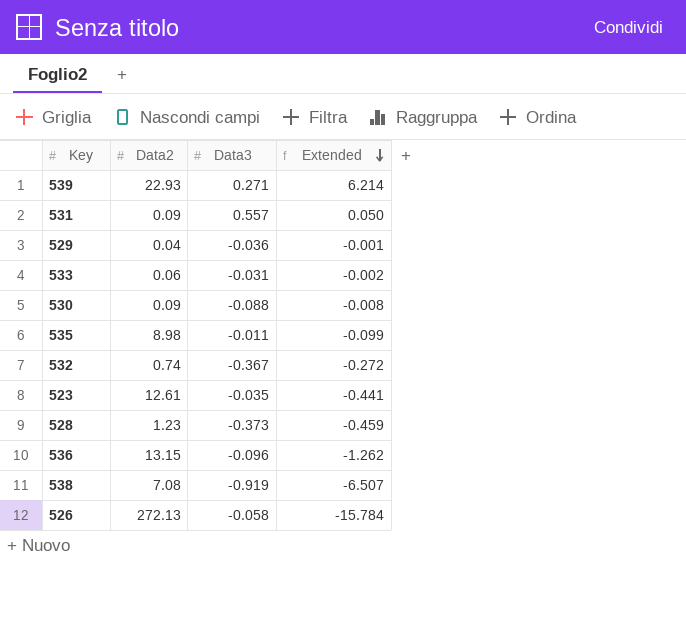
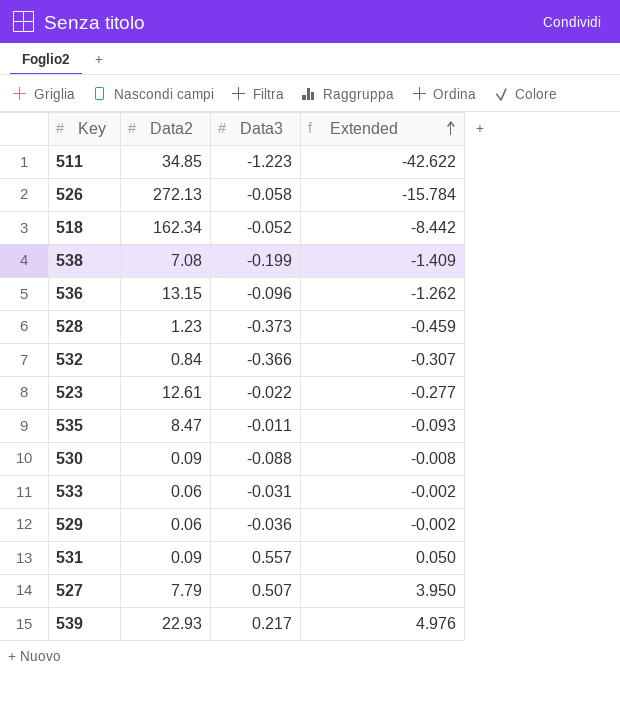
row order: Extended descending -> Extended ascending
row 511: none -> 34.85 | -1.223 | -42.622
row 518: none -> 162.34 | -0.052 | -8.442
538 | Data3: -0.919 -> -0.199
538 | Extended: -6.507 -> -1.409
532 | Data2: 0.74 -> 0.84
532 | Data3: -0.367 -> -0.366
532 | Extended: -0.272 -> -0.307
523 | Data3: -0.035 -> -0.022
523 | Extended: -0.441 -> -0.277
535 | Data2: 8.98 -> 8.47
535 | Extended: -0.099 -> -0.093
529 | Data2: 0.04 -> 0.06
529 | Extended: -0.001 -> -0.002
row 527: none -> 7.79 | 0.507 | 3.950
539 | Data3: 0.271 -> 0.217
539 | Extended: 6.214 -> 4.976

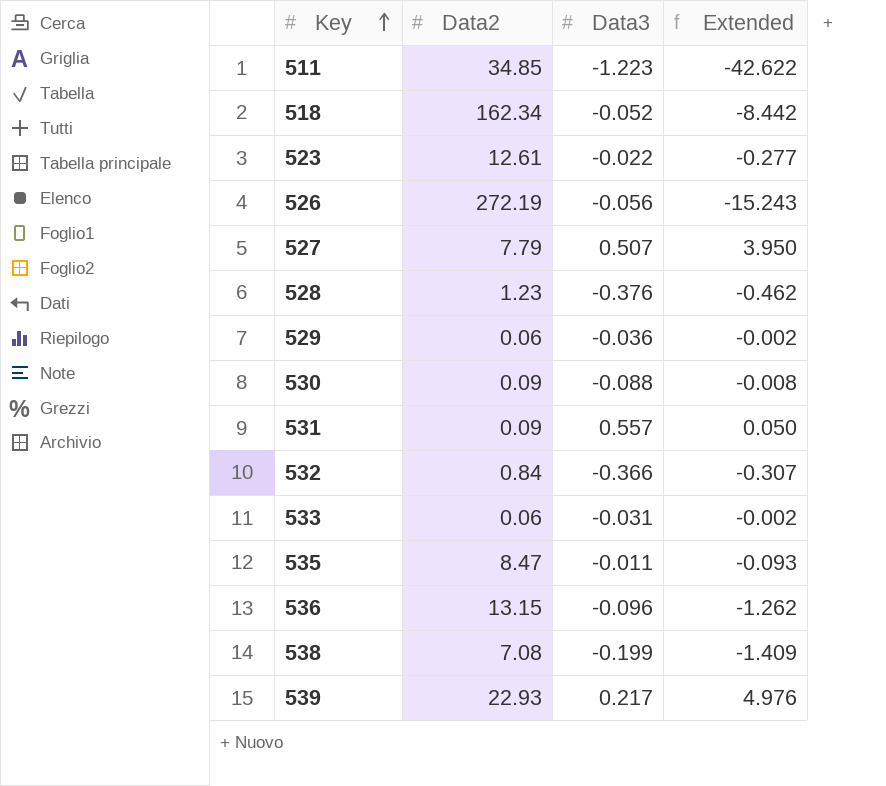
row order: Extended ascending -> Key ascending
526 | Data2: 272.13 -> 272.19
526 | Data3: -0.058 -> -0.056
526 | Extended: -15.784 -> -15.243
528 | Data3: -0.373 -> -0.376
528 | Extended: -0.459 -> -0.462

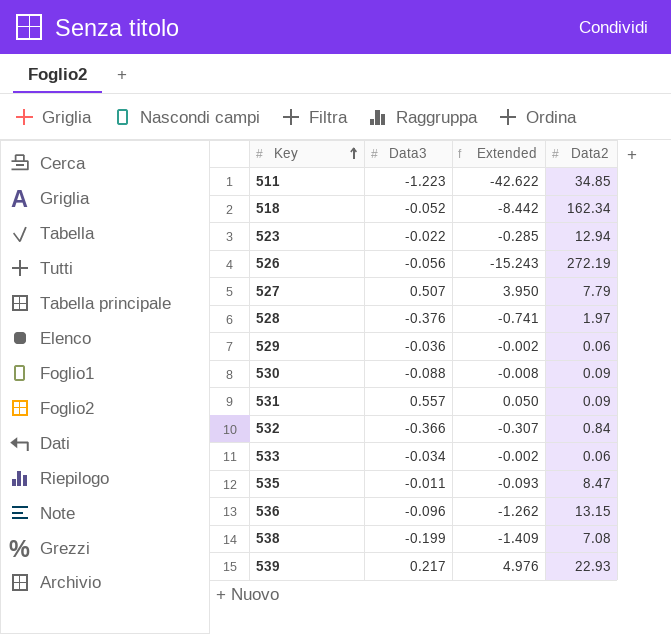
column Data2 | position: 2 -> 4
523 | Extended: -0.277 -> -0.285
523 | Data2: 12.61 -> 12.94
528 | Extended: -0.462 -> -0.741
528 | Data2: 1.23 -> 1.97
533 | Data3: -0.031 -> -0.034

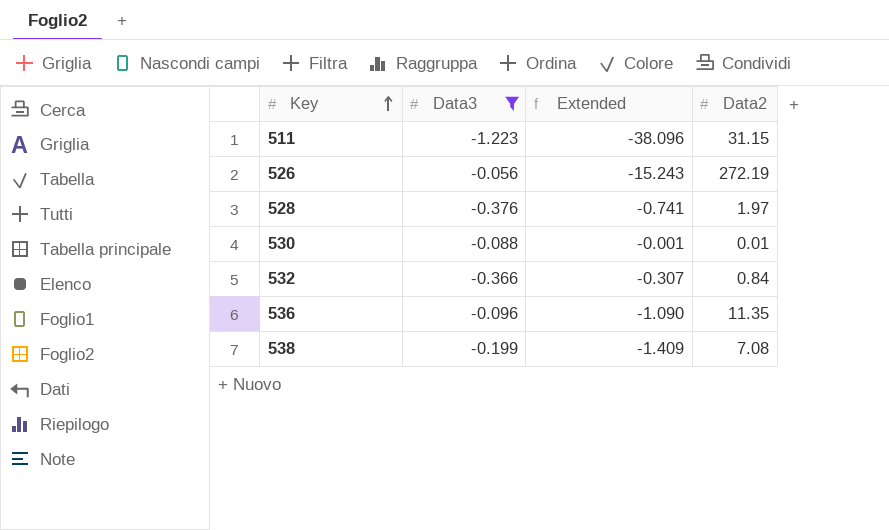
filter: none -> Data3 <= -0.056
511 | Extended: -42.622 -> -38.096
511 | Data2: 34.85 -> 31.15
530 | Extended: -0.008 -> -0.001
530 | Data2: 0.09 -> 0.01
536 | Extended: -1.262 -> -1.090
536 | Data2: 13.15 -> 11.35

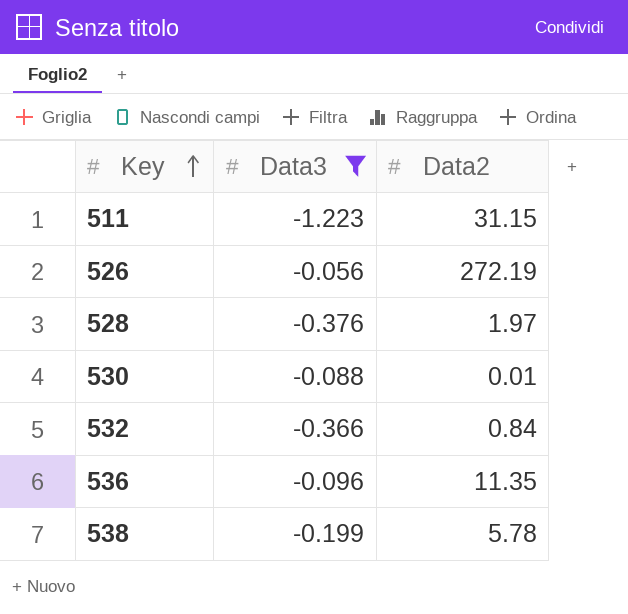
column Extended | formula: [Data3] * [Data2] -> none
538 | Data2: 7.08 -> 5.78

